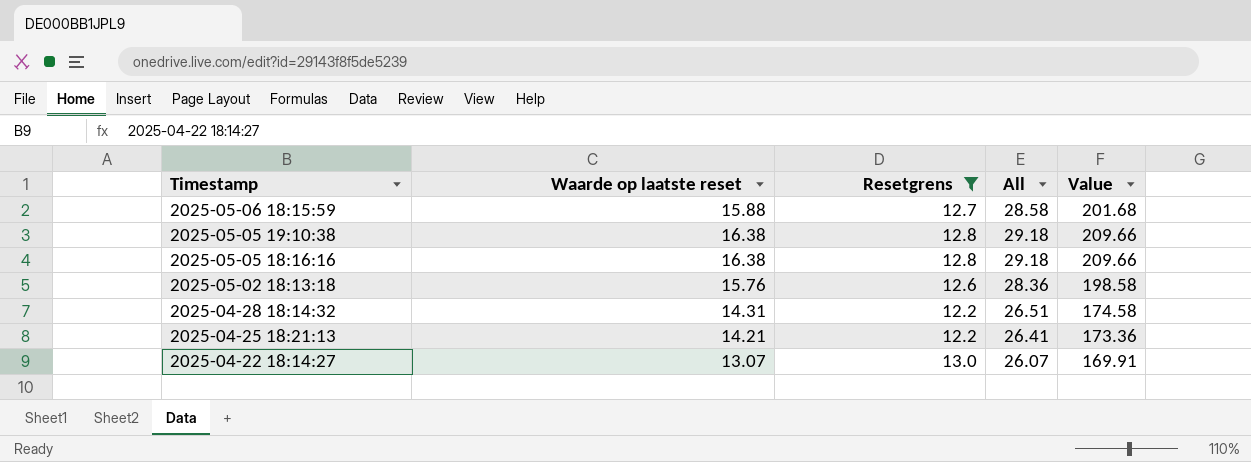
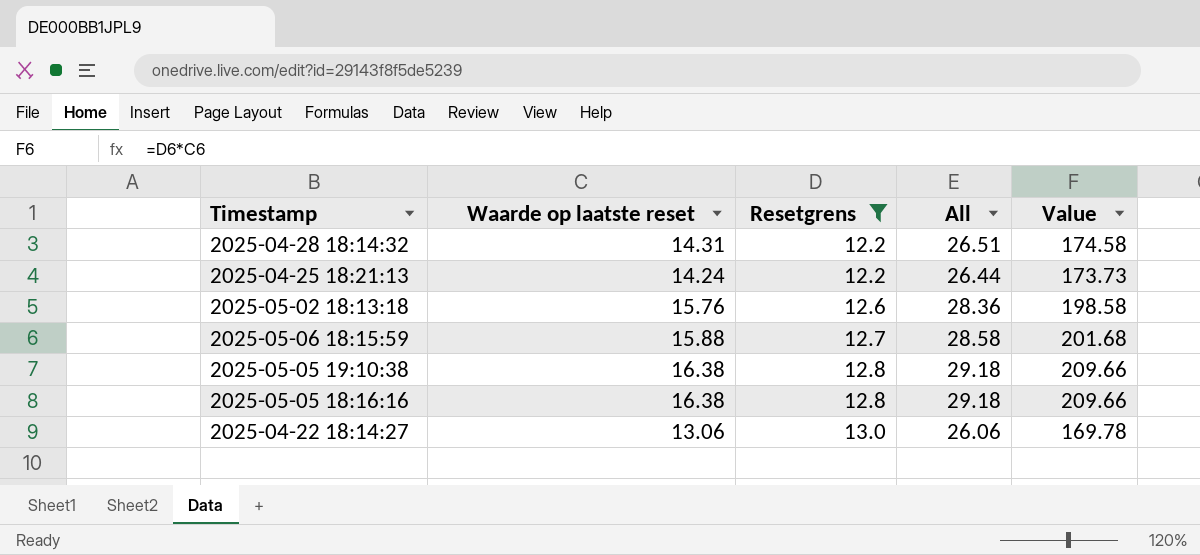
row order: Timestamp descending -> Resetgrens ascending
2025-04-25 18:21:13 | Waarde op laatste reset: 14.21 -> 14.24
2025-04-25 18:21:13 | All: 26.41 -> 26.44
2025-04-25 18:21:13 | Value: 173.36 -> 173.73
2025-04-22 18:14:27 | Waarde op laatste reset: 13.07 -> 13.06
2025-04-22 18:14:27 | All: 26.07 -> 26.06
2025-04-22 18:14:27 | Value: 169.91 -> 169.78

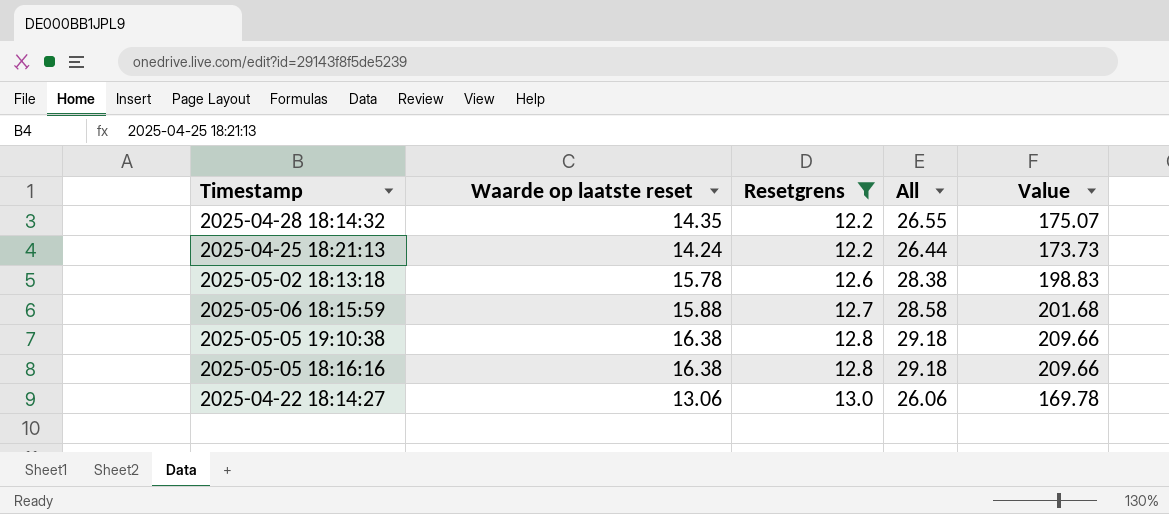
2025-04-28 18:14:32 | Waarde op laatste reset: 14.31 -> 14.35
2025-04-28 18:14:32 | All: 26.51 -> 26.55
2025-04-28 18:14:32 | Value: 174.58 -> 175.07
2025-05-02 18:13:18 | Waarde op laatste reset: 15.76 -> 15.78
2025-05-02 18:13:18 | All: 28.36 -> 28.38
2025-05-02 18:13:18 | Value: 198.58 -> 198.83

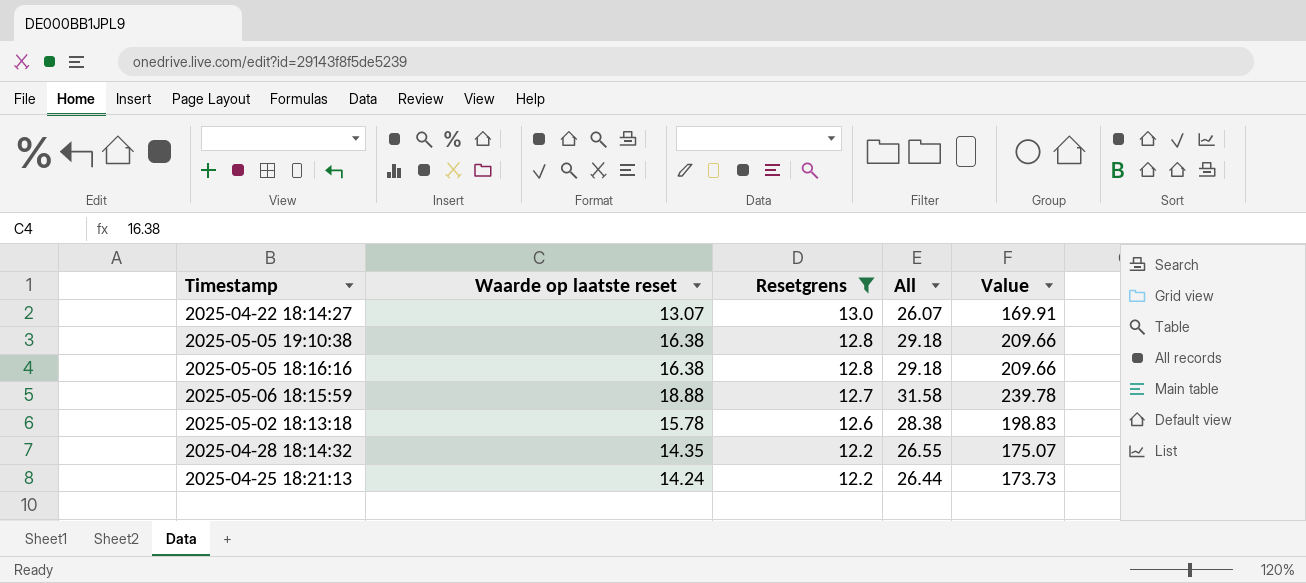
row order: Resetgrens ascending -> Resetgrens descending
2025-04-22 18:14:27 | Waarde op laatste reset: 13.06 -> 13.07
2025-04-22 18:14:27 | All: 26.06 -> 26.07
2025-04-22 18:14:27 | Value: 169.78 -> 169.91
2025-05-06 18:15:59 | Waarde op laatste reset: 15.88 -> 18.88
2025-05-06 18:15:59 | All: 28.58 -> 31.58
2025-05-06 18:15:59 | Value: 201.68 -> 239.78

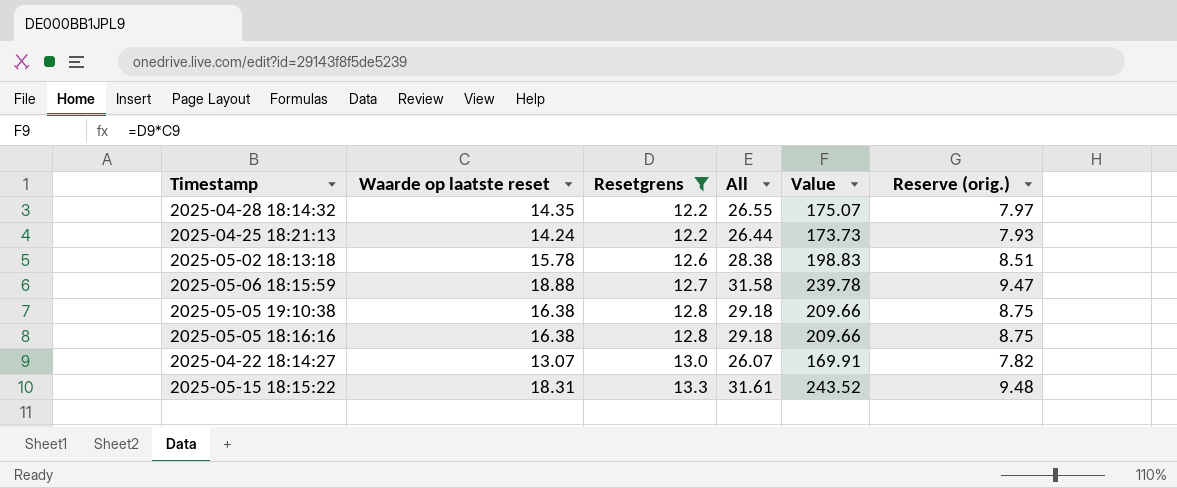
row order: Resetgrens descending -> Resetgrens ascending
column Reserve (orig.) | formula: none -> [All] * 0.3
row 2025-05-15 18:15:22: none -> 18.31 | 13.3 | 31.61 | 243.52 | 9.48

